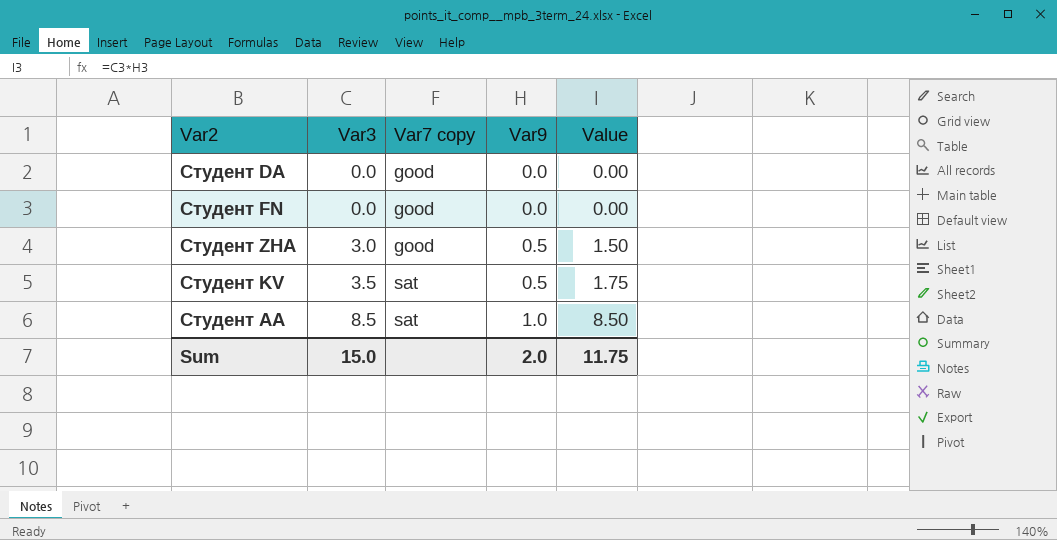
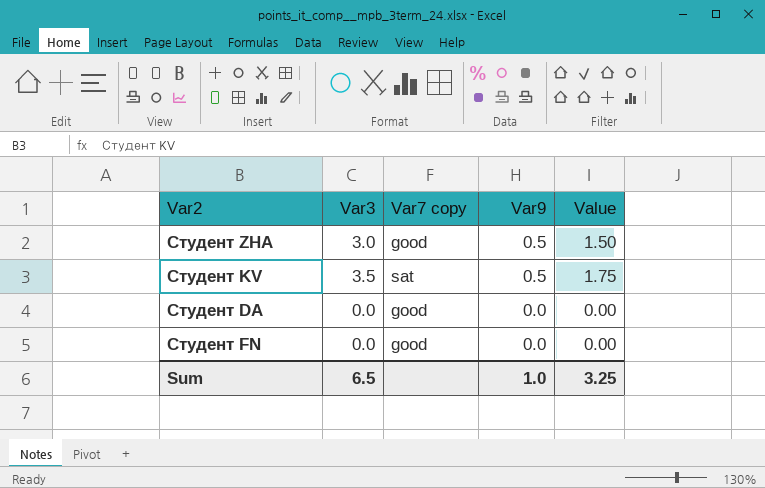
row order: Var3 ascending -> Var9 descending
row Студент AA: 8.5 | sat | 1.0 | 8.50 -> none
Sum | Var3: 15.0 -> 6.5
Sum | Var9: 2.0 -> 1.0
Sum | Value: 11.75 -> 3.25

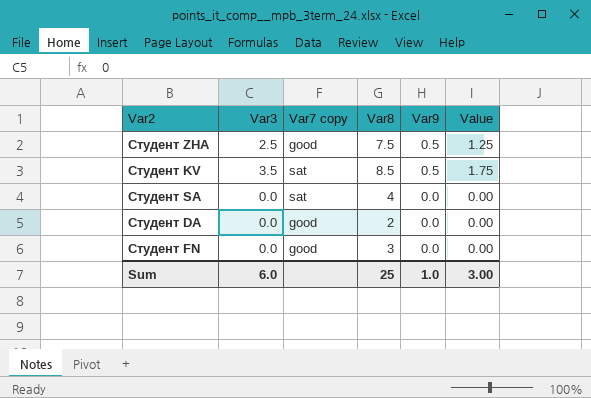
column Var8 | position: none -> 4
Студент ZHA | Var3: 3.0 -> 2.5
Студент ZHA | Value: 1.50 -> 1.25
row Студент SA: none -> 0.0 | sat | 4 | 0.0 | 0.00
Sum | Var3: 6.5 -> 6.0
Sum | Value: 3.25 -> 3.00

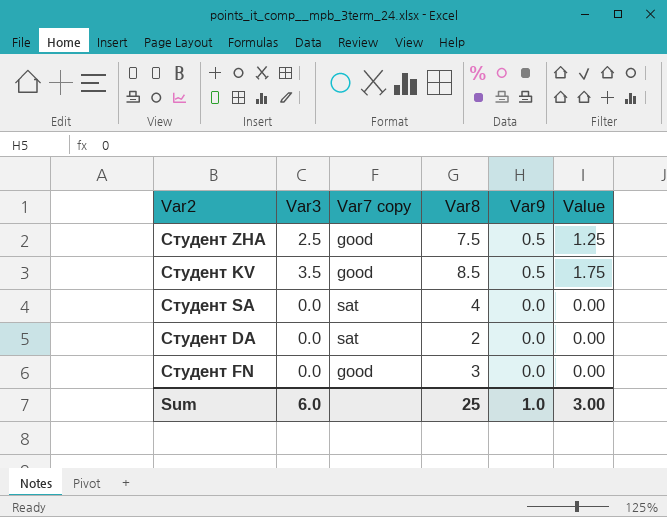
Студент KV | Var7 copy: sat -> good
Студент DA | Var7 copy: good -> sat

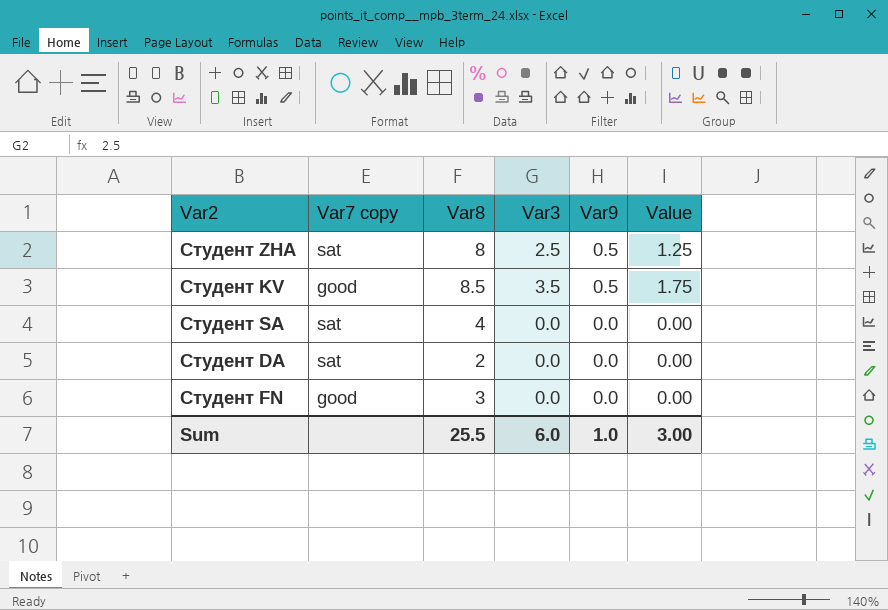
column Var3 | position: 2 -> 4
Студент ZHA | Var7 copy: good -> sat
Студент ZHA | Var8: 7.5 -> 8
Sum | Var8: 25 -> 25.5

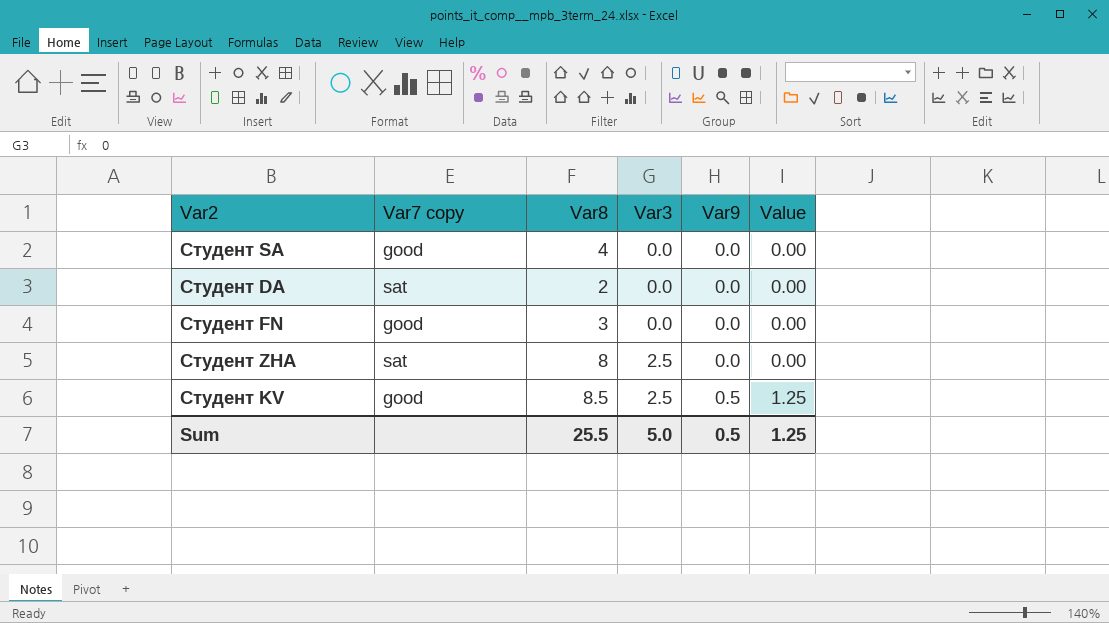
row order: Var9 descending -> Var3 ascending
Студент SA | Var7 copy: sat -> good
Студент ZHA | Var9: 0.5 -> 0.0
Студент ZHA | Value: 1.25 -> 0.00
Студент KV | Var3: 3.5 -> 2.5
Студент KV | Value: 1.75 -> 1.25
Sum | Var3: 6.0 -> 5.0
Sum | Var9: 1.0 -> 0.5
Sum | Value: 3.00 -> 1.25

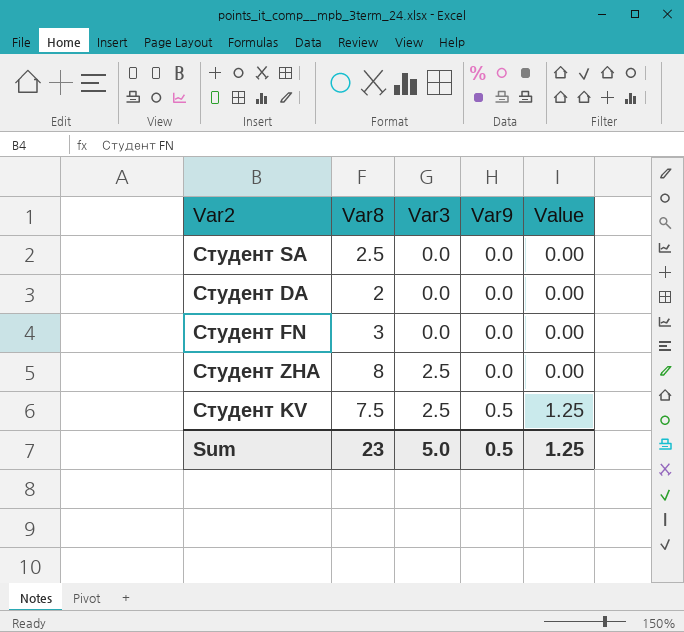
column Var7 copy | position: 2 -> none
Студент SA | Var8: 4 -> 2.5
Студент KV | Var8: 8.5 -> 7.5
Sum | Var8: 25.5 -> 23

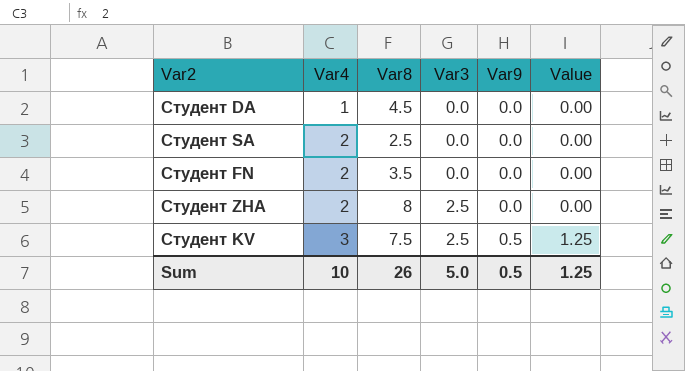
row order: Var3 ascending -> Var4 ascending
column Var4 | position: none -> 2
Студент DA | Var8: 2 -> 4.5
Студент FN | Var8: 3 -> 3.5
Sum | Var8: 23 -> 26

